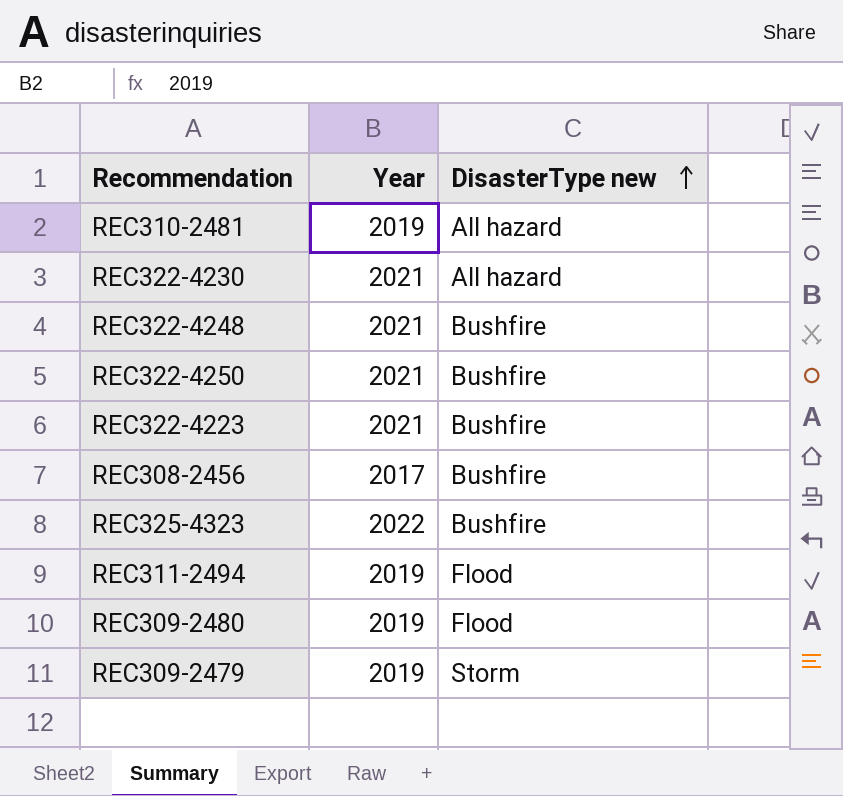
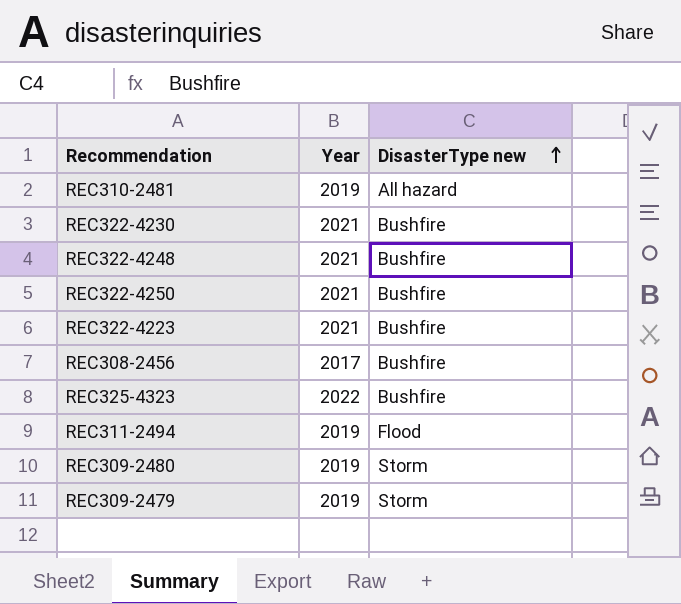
REC322-4230 | DisasterType new: All hazard -> Bushfire
REC309-2480 | DisasterType new: Flood -> Storm

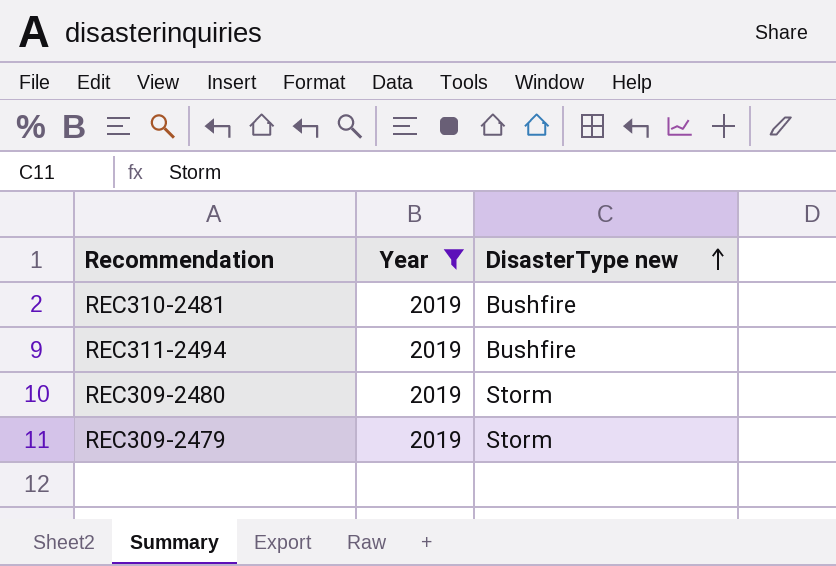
filter: none -> Year = 2019
REC310-2481 | DisasterType new: All hazard -> Bushfire
REC311-2494 | DisasterType new: Flood -> Bushfire

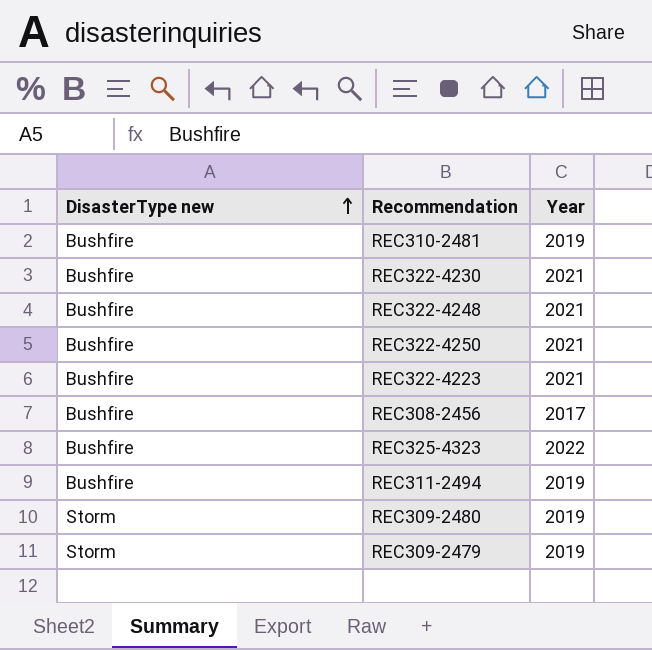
filter: Year = 2019 -> none
column DisasterType new | position: 3 -> 1

